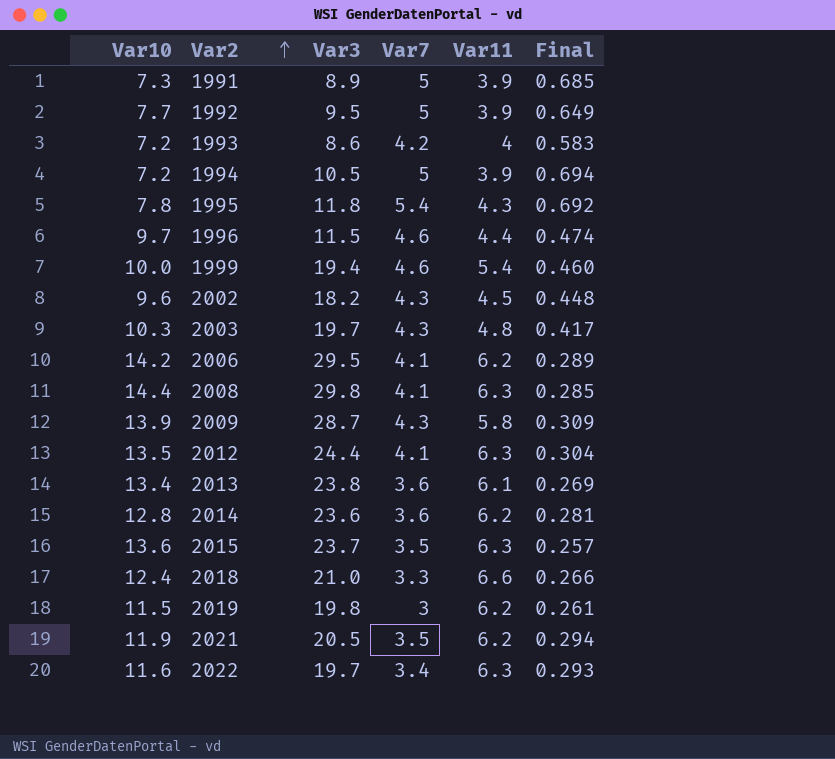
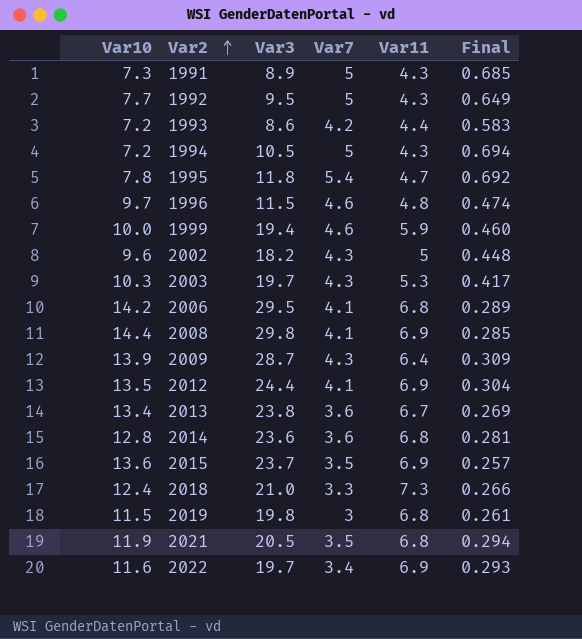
1991 | Var11: 3.9 -> 4.3
1992 | Var11: 3.9 -> 4.3
1993 | Var11: 4 -> 4.4
1994 | Var11: 3.9 -> 4.3
1995 | Var11: 4.3 -> 4.7
1996 | Var11: 4.4 -> 4.8
1999 | Var11: 5.4 -> 5.9
2002 | Var11: 4.5 -> 5
2003 | Var11: 4.8 -> 5.3
2006 | Var11: 6.2 -> 6.8
2008 | Var11: 6.3 -> 6.9
2009 | Var11: 5.8 -> 6.4
2012 | Var11: 6.3 -> 6.9
2013 | Var11: 6.1 -> 6.7
2014 | Var11: 6.2 -> 6.8
2015 | Var11: 6.3 -> 6.9
2018 | Var11: 6.6 -> 7.3
2019 | Var11: 6.2 -> 6.8
2021 | Var11: 6.2 -> 6.8
2022 | Var11: 6.3 -> 6.9

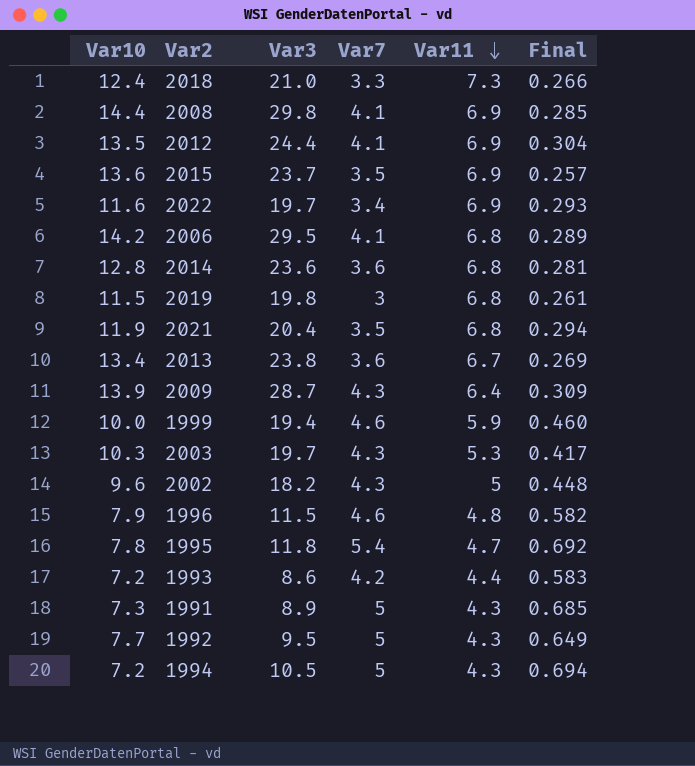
row order: Var2 ascending -> Var11 descending
2021 | Var3: 20.5 -> 20.4
1996 | Var10: 9.7 -> 7.9
1996 | Final: 0.474 -> 0.582

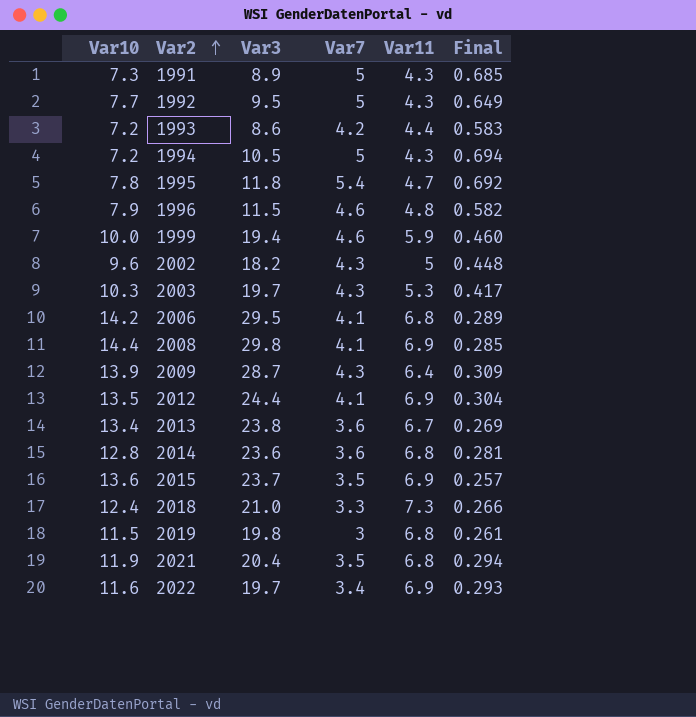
row order: Var11 descending -> Var2 ascending

